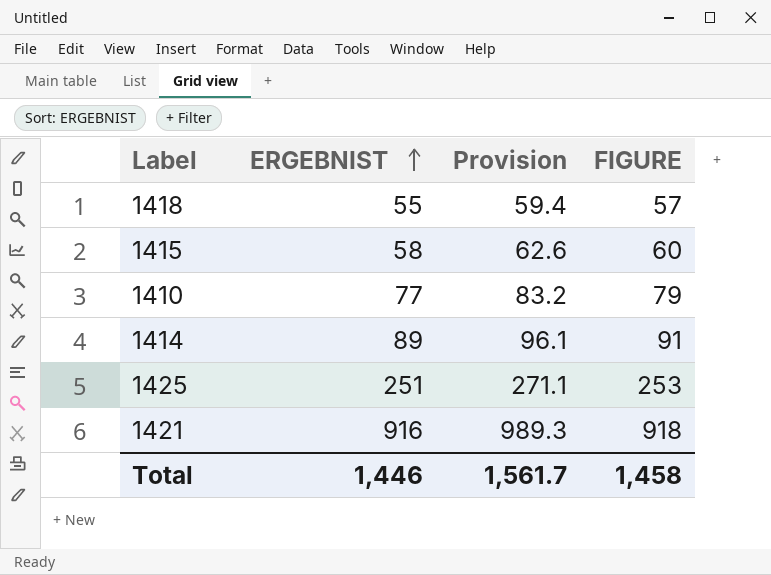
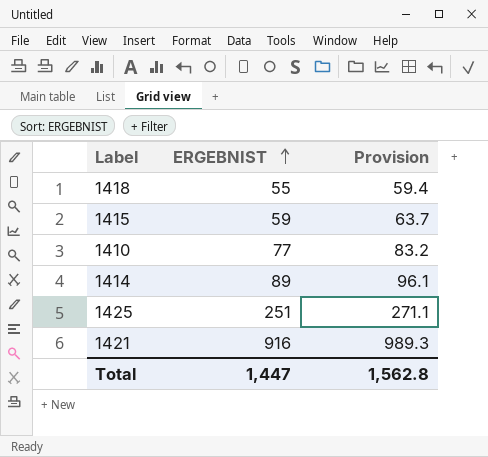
column FIGURE | formula: [ERGEBNIST] + 2 -> none
1415 | ERGEBNIST: 58 -> 59
1415 | Provision: 62.6 -> 63.7
Total | ERGEBNIST: 1,446 -> 1,447
Total | Provision: 1,561.7 -> 1,562.8

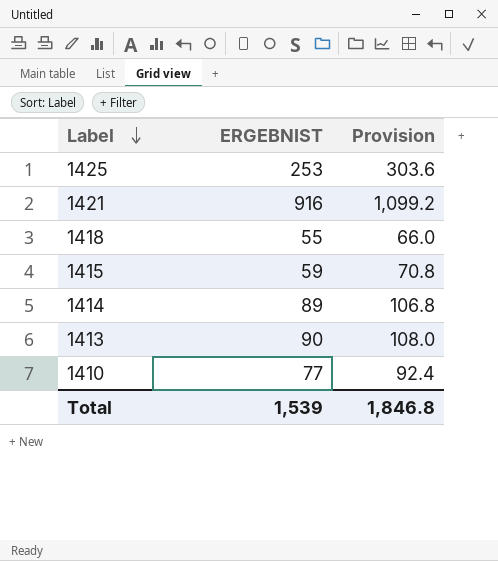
row order: ERGEBNIST ascending -> Label descending
column Provision | formula: [ERGEBNIST] * 1.08 -> [ERGEBNIST] * 1.2
1425 | ERGEBNIST: 251 -> 253
row 1413: none -> 90 | 108.0
Total | ERGEBNIST: 1,447 -> 1,539
Total | Provision: 1,562.8 -> 1,846.8

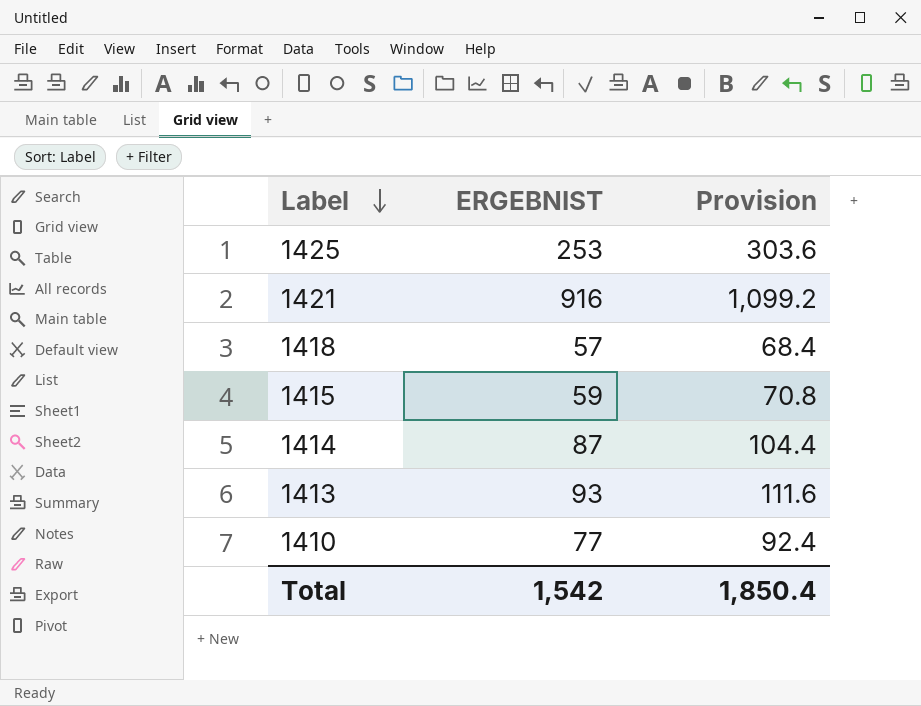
1418 | ERGEBNIST: 55 -> 57
1418 | Provision: 66.0 -> 68.4
1414 | ERGEBNIST: 89 -> 87
1414 | Provision: 106.8 -> 104.4
1413 | ERGEBNIST: 90 -> 93
1413 | Provision: 108.0 -> 111.6
Total | ERGEBNIST: 1,539 -> 1,542
Total | Provision: 1,846.8 -> 1,850.4

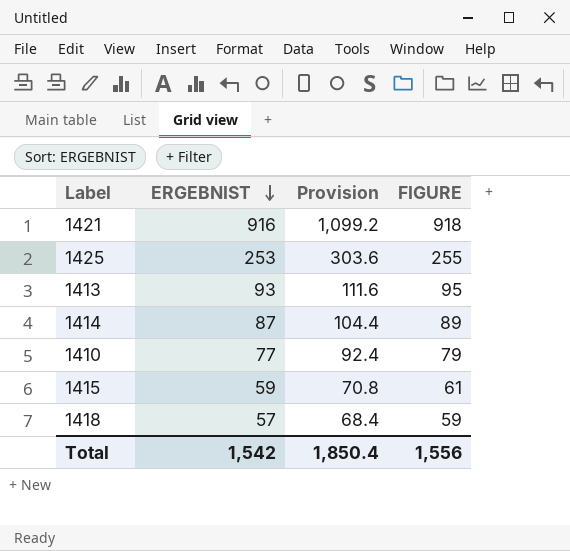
row order: Label descending -> ERGEBNIST descending
column FIGURE | formula: none -> [ERGEBNIST] + 2

